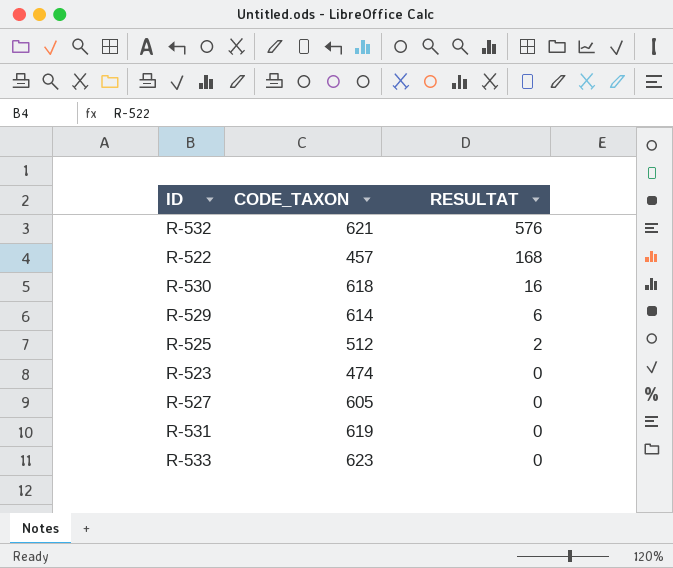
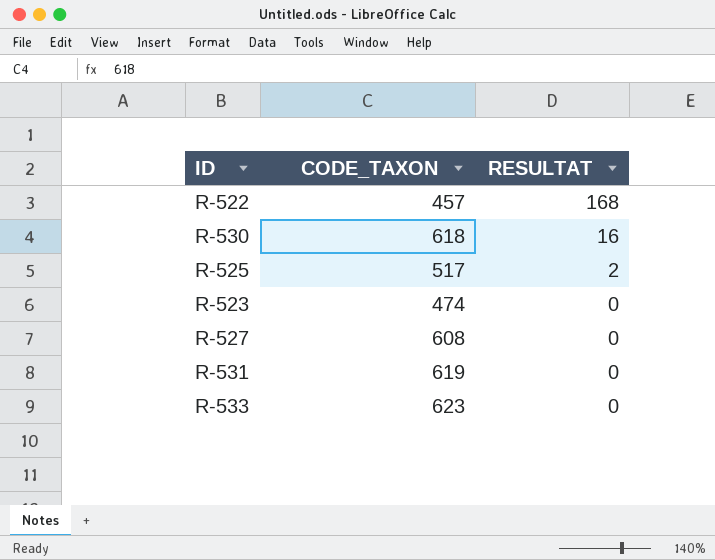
row R-532: 621 | 576 -> none
row R-529: 614 | 6 -> none
R-525 | CODE_TAXON: 512 -> 517
R-527 | CODE_TAXON: 605 -> 608

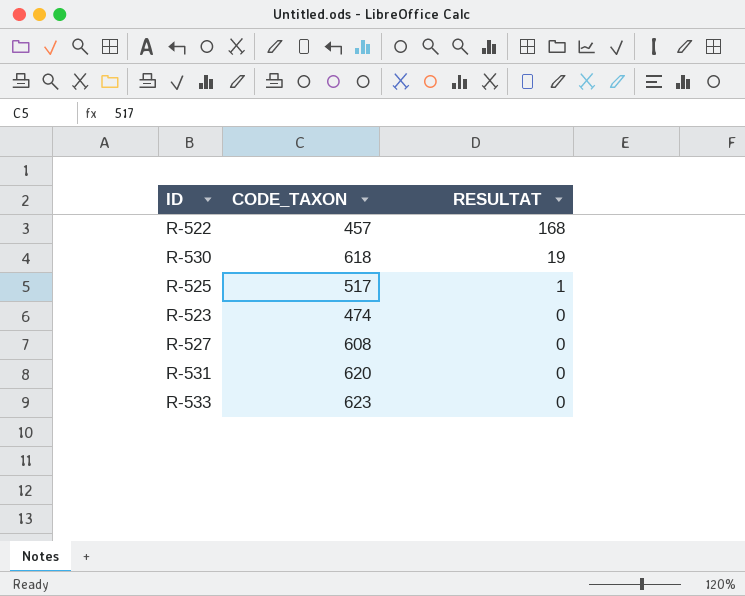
R-530 | RESULTAT: 16 -> 19
R-525 | RESULTAT: 2 -> 1
R-531 | CODE_TAXON: 619 -> 620

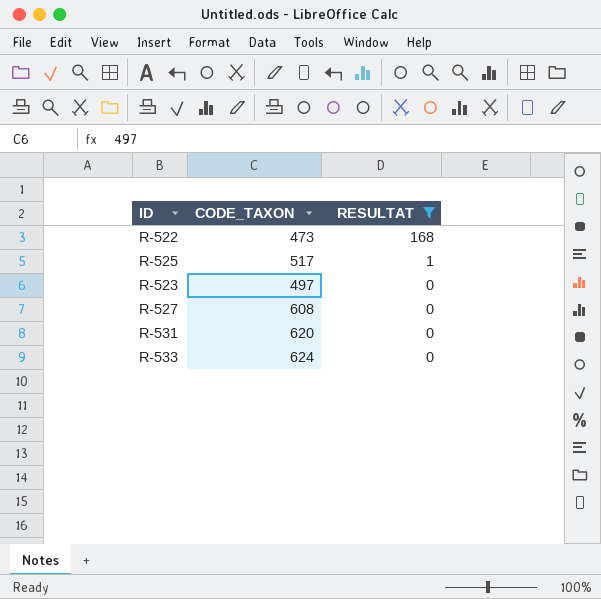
filter: none -> RESULTAT != 19
R-522 | CODE_TAXON: 457 -> 473
R-523 | CODE_TAXON: 474 -> 497
R-533 | CODE_TAXON: 623 -> 624

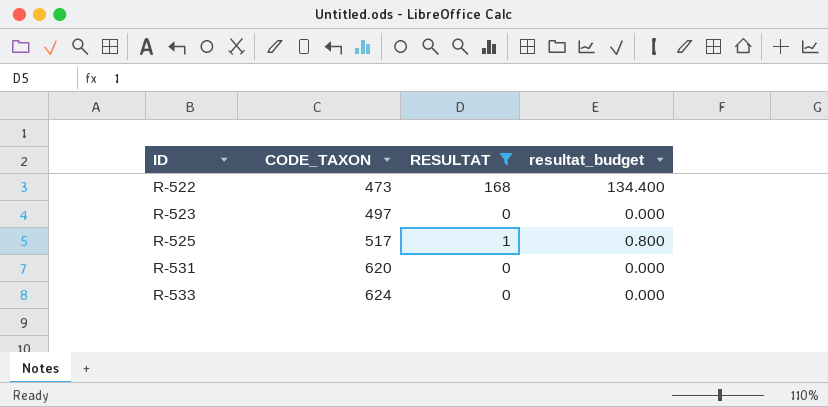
row order: RESULTAT descending -> ID ascending
column resultat_budget | formula: none -> [RESULTAT] * 0.8
row R-527: 608 | 0 -> none

